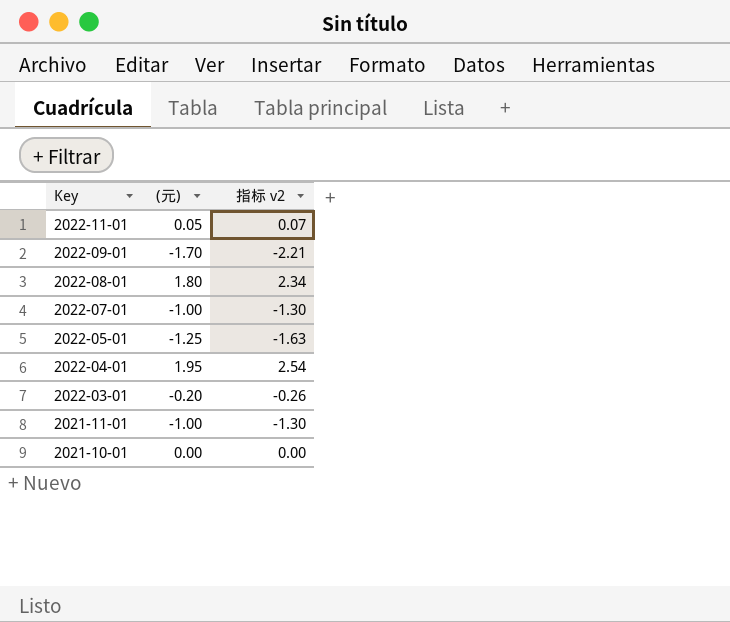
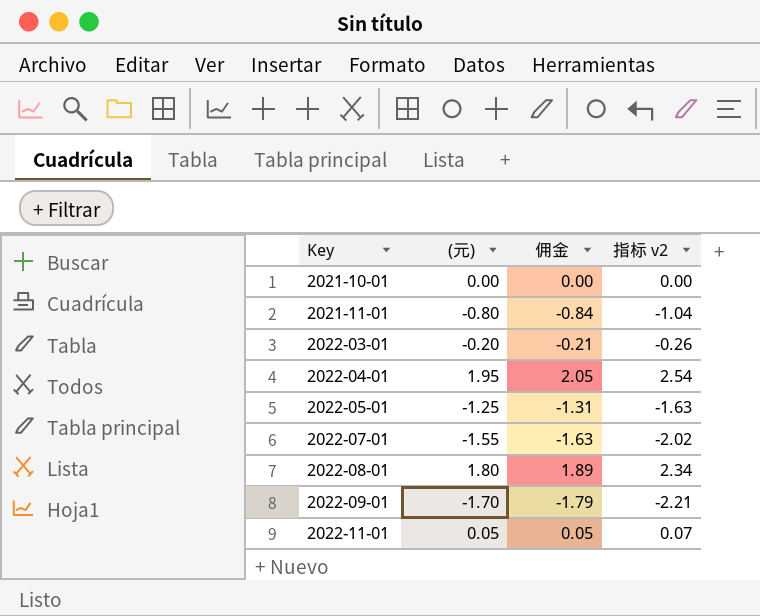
row order: Key descending -> Key ascending
column 佣金 | formula: none -> [(元)] * 1.05
2021-11-01 | (元): -1.00 -> -0.80
2021-11-01 | 指标 v2: -1.30 -> -1.04
2022-07-01 | (元): -1.00 -> -1.55
2022-07-01 | 指标 v2: -1.30 -> -2.02

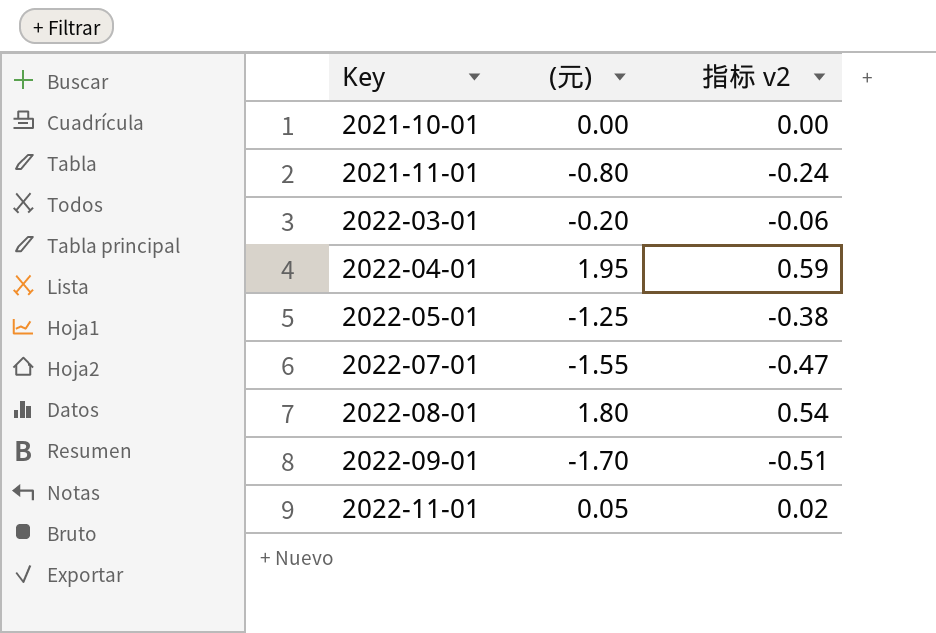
column 佣金 | formula: [(元)] * 1.05 -> none
column 指标 v2 | formula: [(元)] * 1.3 -> [(元)] * 0.3

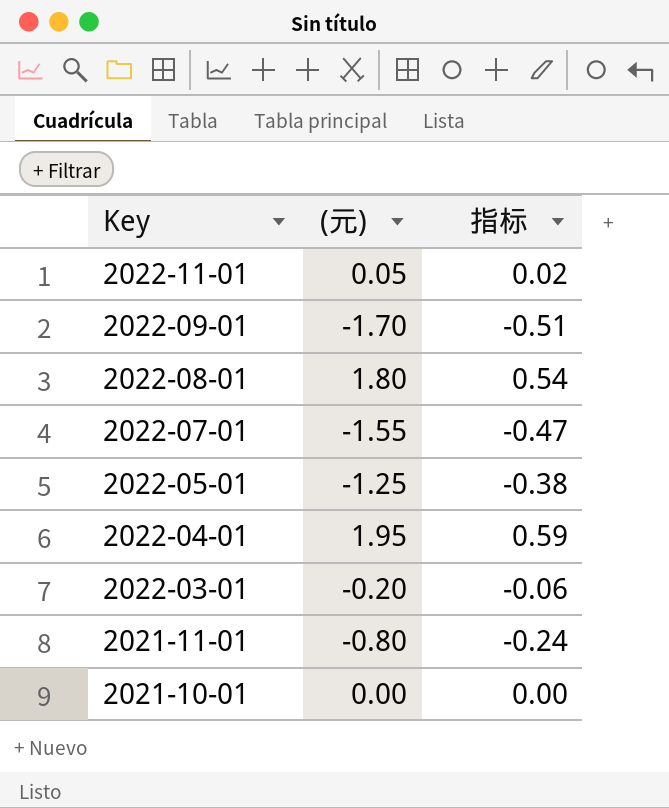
row order: Key ascending -> Key descending
column name: 指标 v2 -> 指标

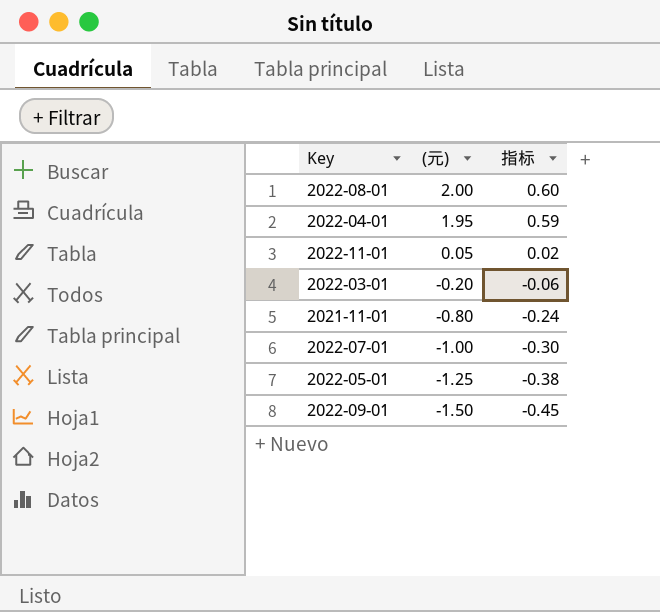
row order: Key descending -> (元) descending
row 2021-10-01: 0.00 | 0.00 -> none
2022-08-01 | (元): 1.80 -> 2.00
2022-08-01 | 指标: 0.54 -> 0.60
2022-07-01 | (元): -1.55 -> -1.00
2022-07-01 | 指标: -0.47 -> -0.30
2022-09-01 | (元): -1.70 -> -1.50
2022-09-01 | 指标: -0.51 -> -0.45

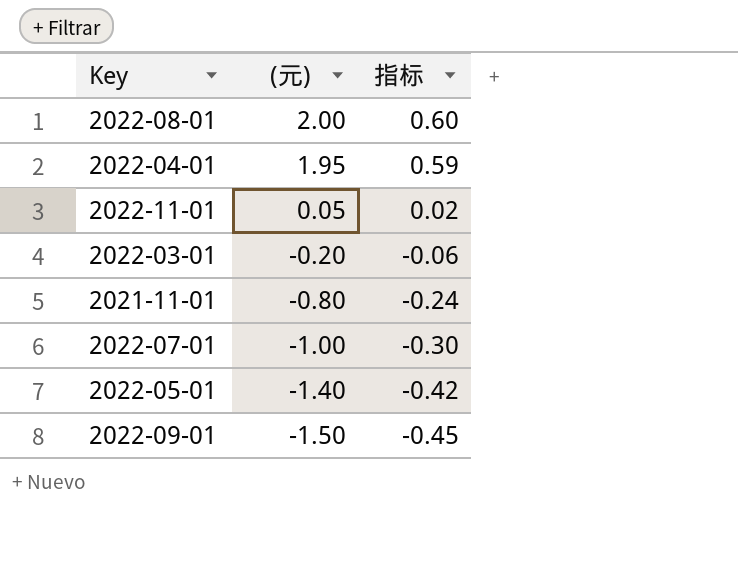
2022-05-01 | (元): -1.25 -> -1.40
2022-05-01 | 指标: -0.38 -> -0.42

